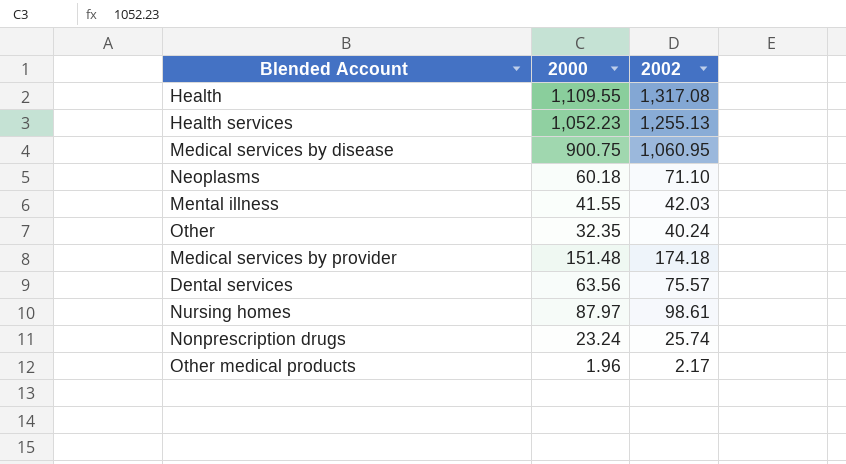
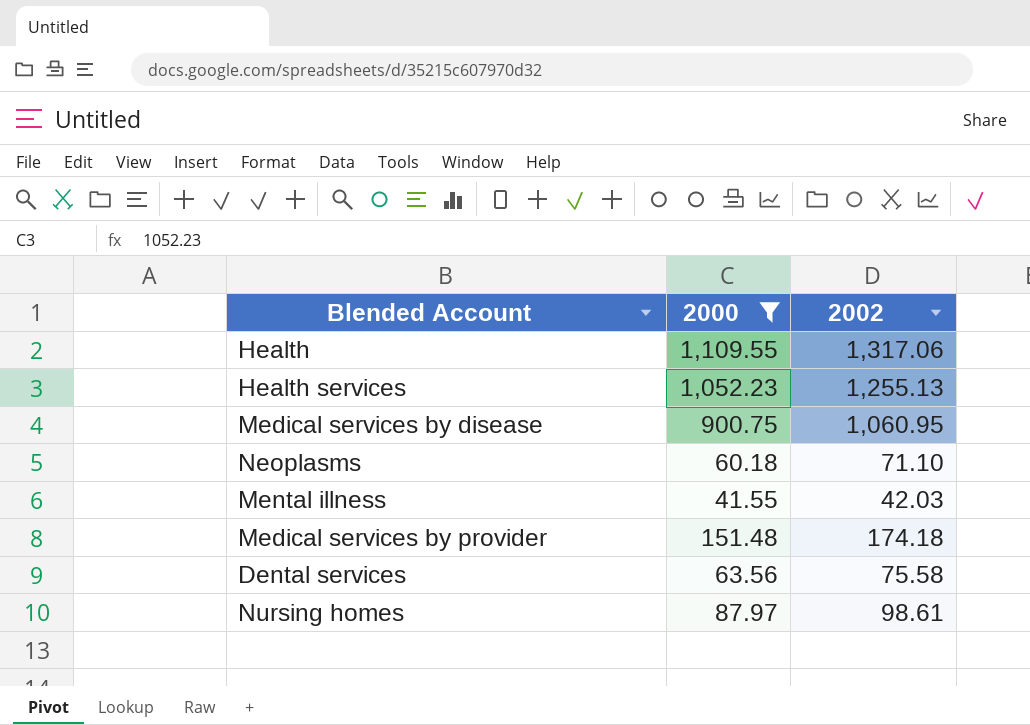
filter: none -> 2000 >= 41.55
Health | 2002: 1,317.08 -> 1,317.06
Dental services | 2002: 75.57 -> 75.58

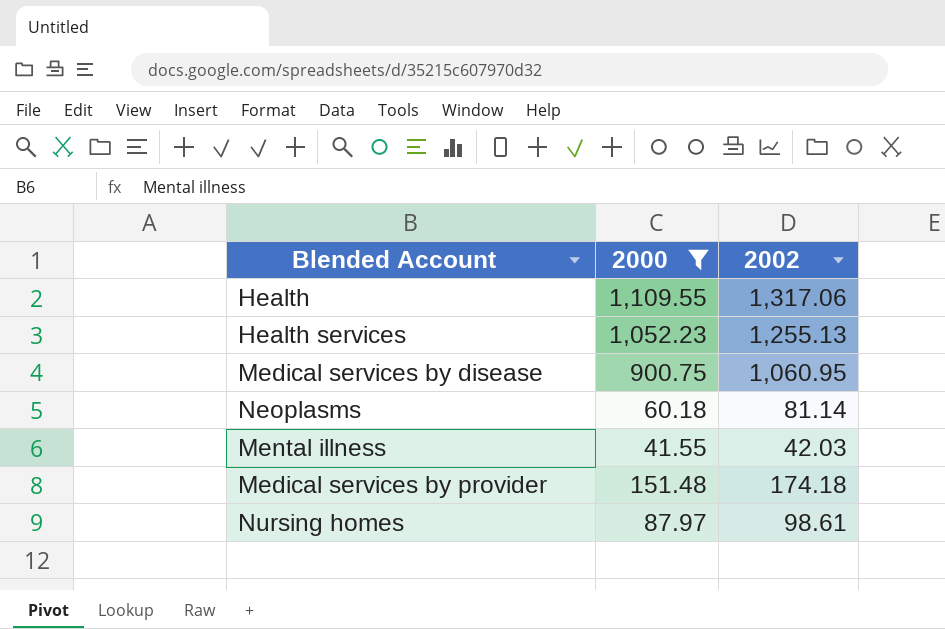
row Dental services: 63.56 | 75.58 -> none
Neoplasms | 2002: 71.10 -> 81.14

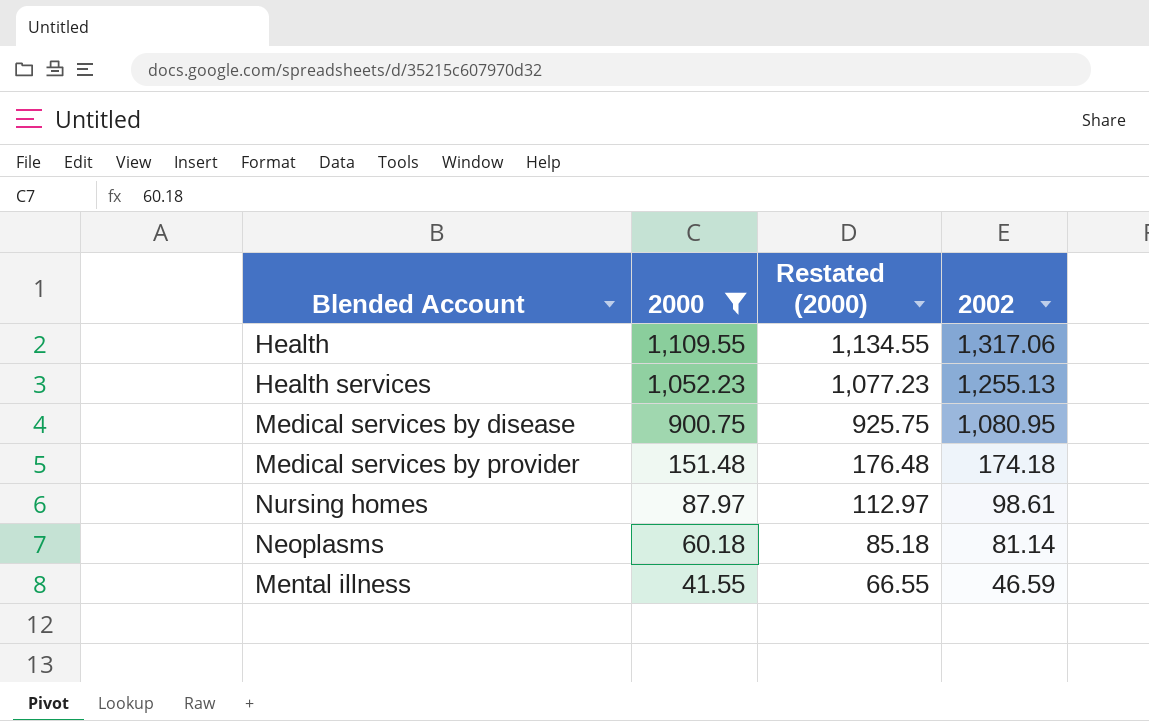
row order: none -> 2000 descending
column Restated (2000) | formula: none -> [2000] + 25
Medical services by disease | 2002: 1,060.95 -> 1,080.95
Mental illness | 2002: 42.03 -> 46.59

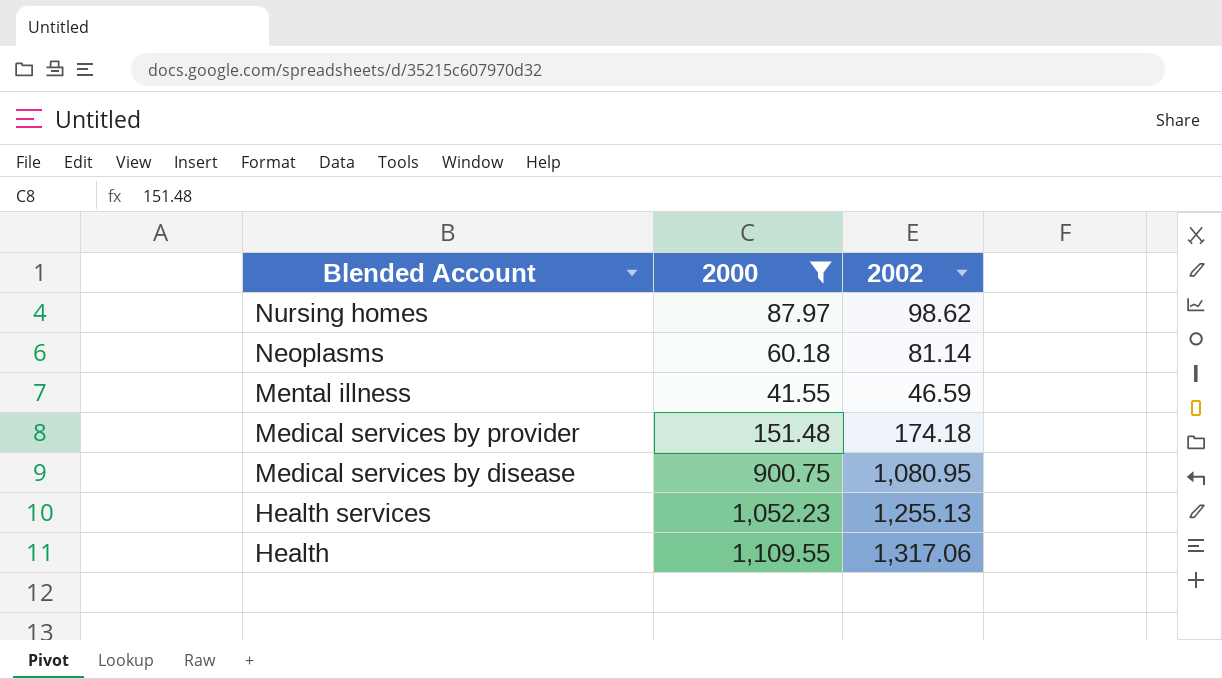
row order: 2000 descending -> Blended Account descending
column Restated (2000) | formula: [2000] + 25 -> none
Nursing homes | 2002: 98.61 -> 98.62

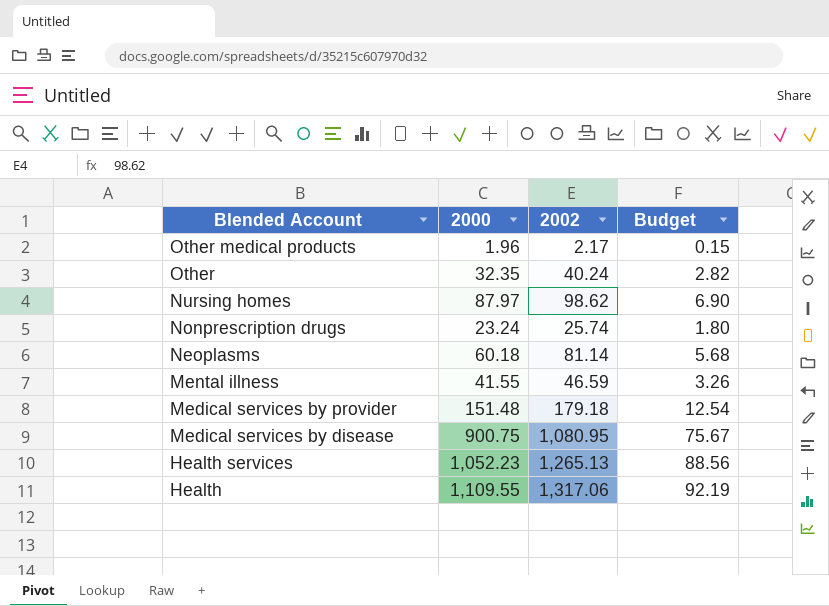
filter: 2000 >= 41.55 -> none
column Budget | formula: none -> [2002] * 0.07
Medical services by provider | 2002: 174.18 -> 179.18
Health services | 2002: 1,255.13 -> 1,265.13

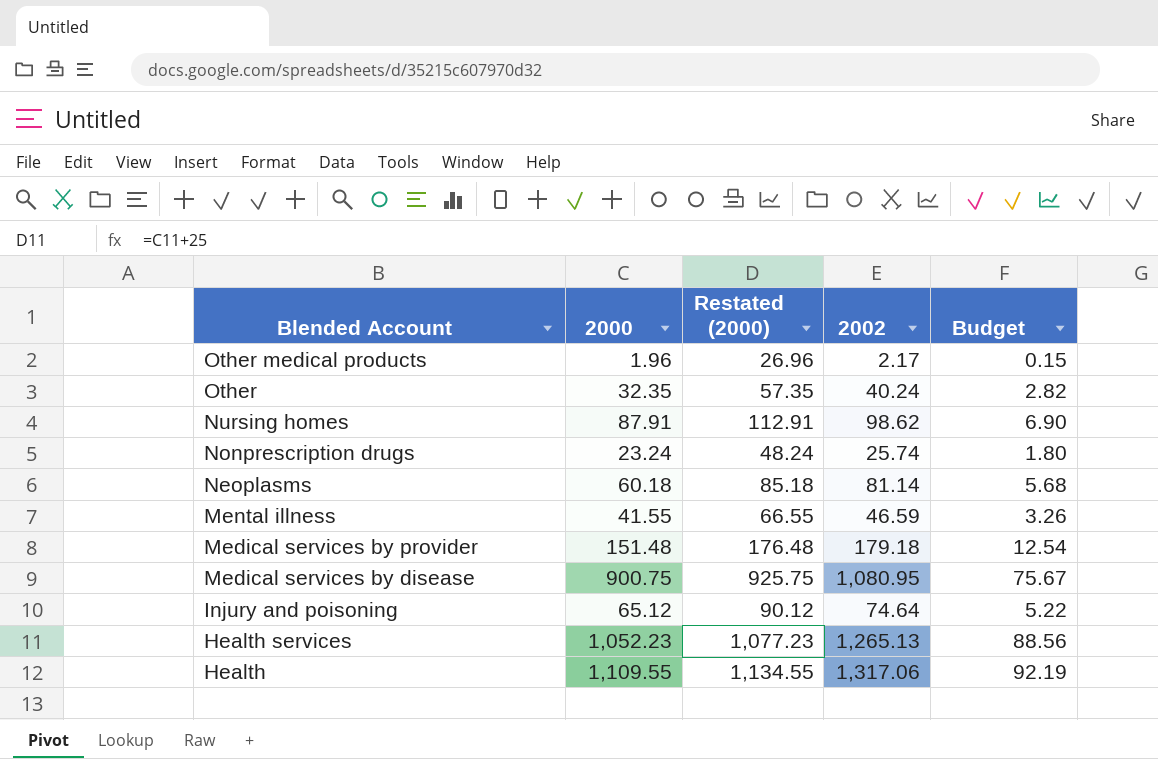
column Restated (2000) | formula: none -> [2000] + 25
Nursing homes | 2000: 87.97 -> 87.91
row Injury and poisoning: none -> 65.12 | 90.12 | 74.64 | 5.22

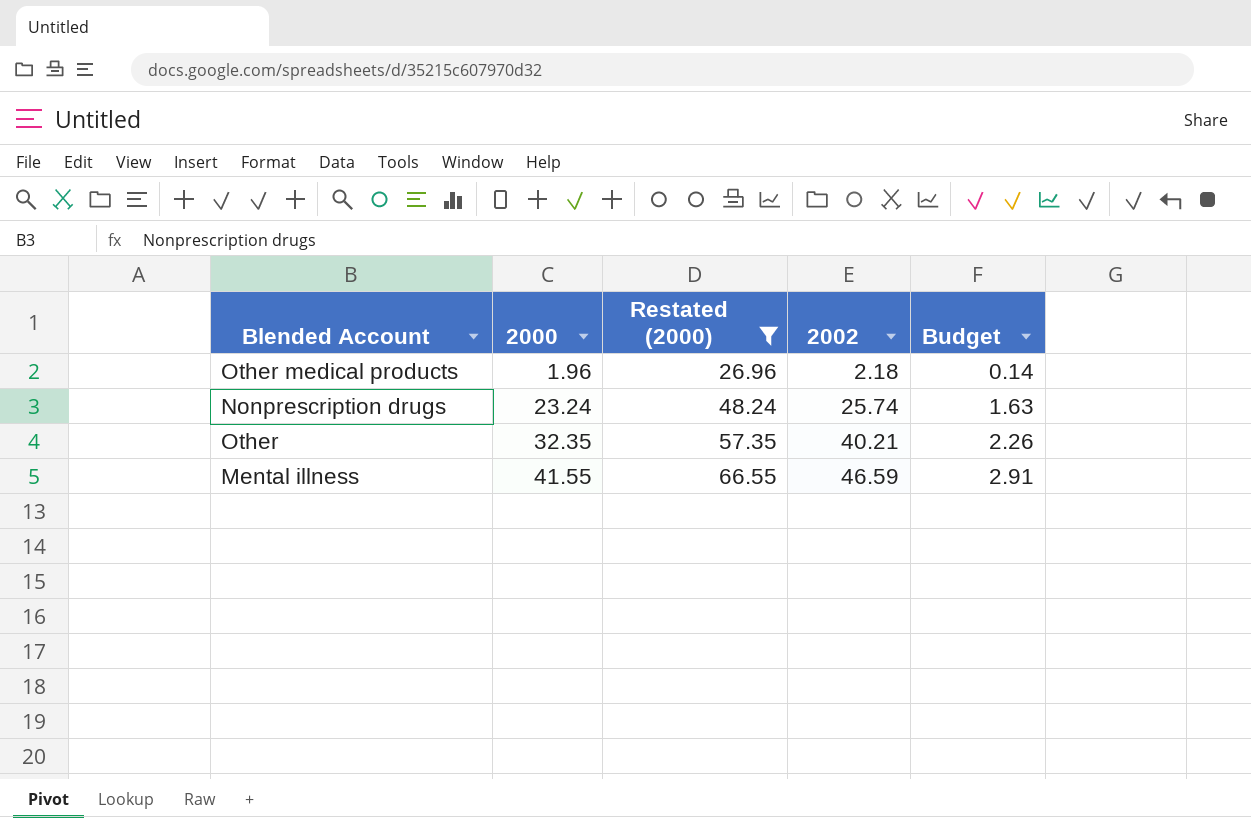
filter: none -> Restated (2000) <= 66.55
row order: Blended Account descending -> 2000 ascending
column Budget | formula: [2002] * 0.07 -> [2000] * 0.07
Other medical products | 2002: 2.17 -> 2.18
Other | 2002: 40.24 -> 40.21

